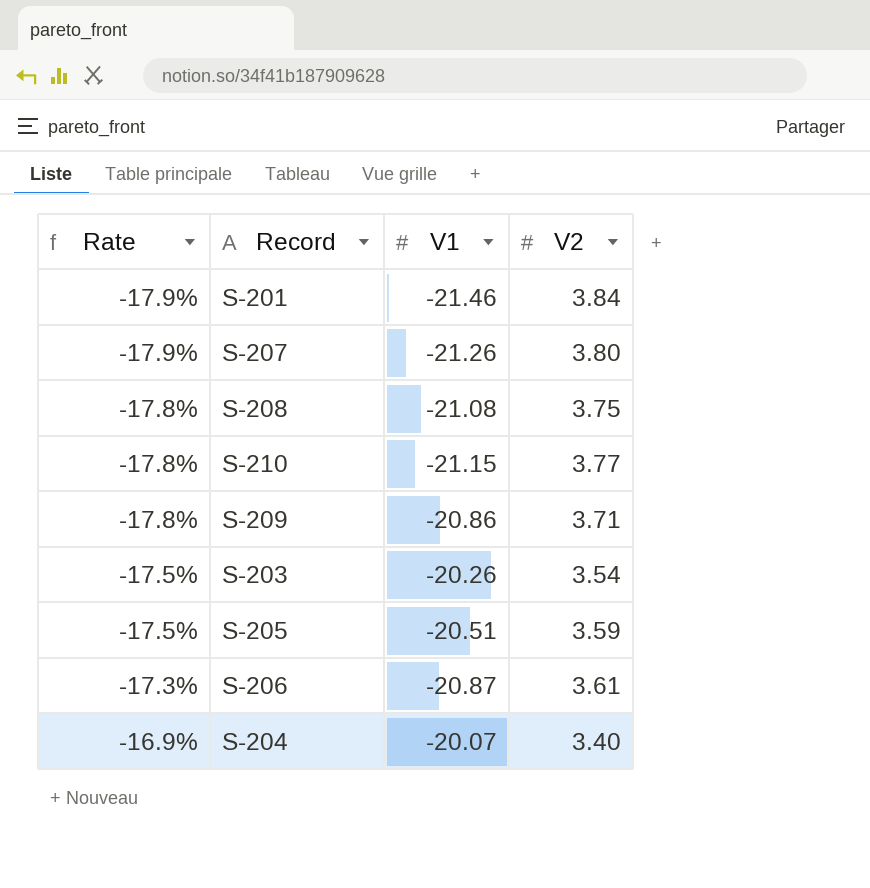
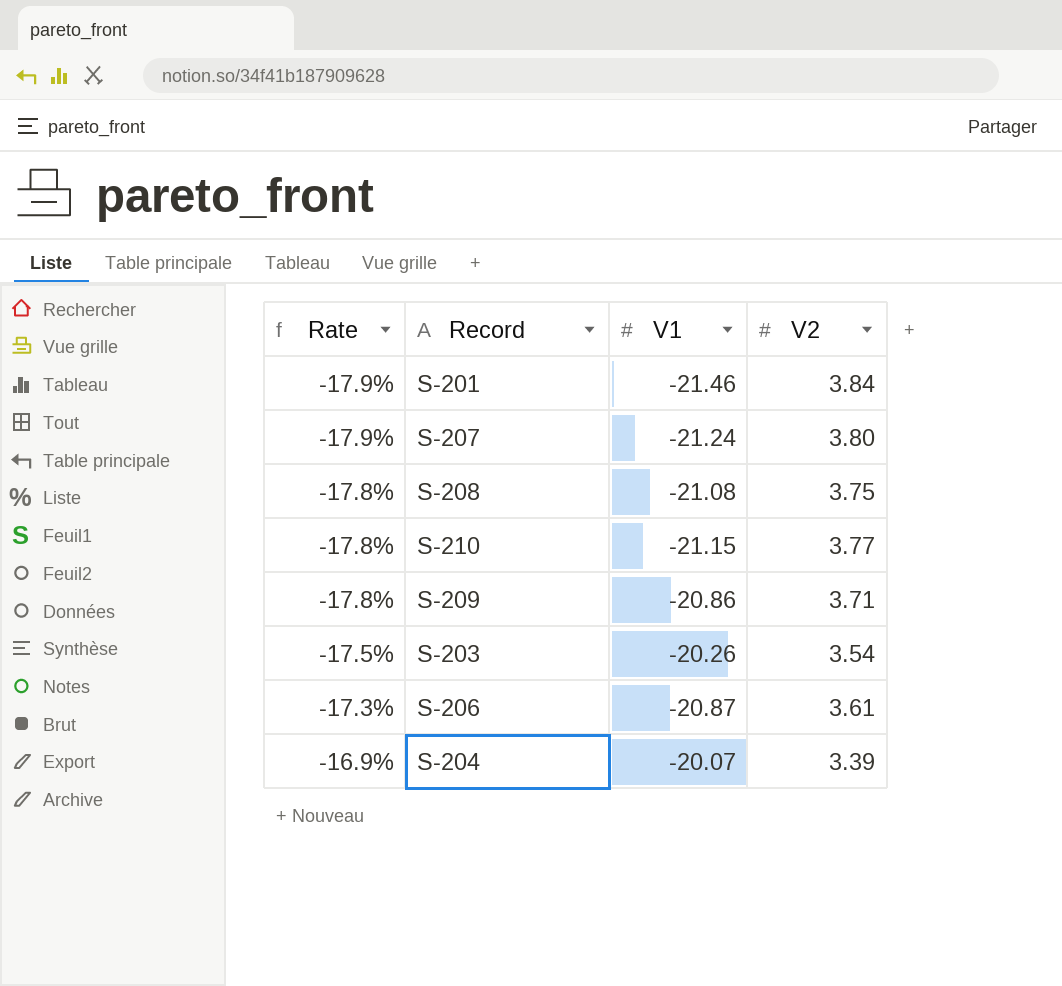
row S-205: -17.5% | -20.51 | 3.59 -> none
S-207 | V1: -21.26 -> -21.24
S-204 | V2: 3.40 -> 3.39

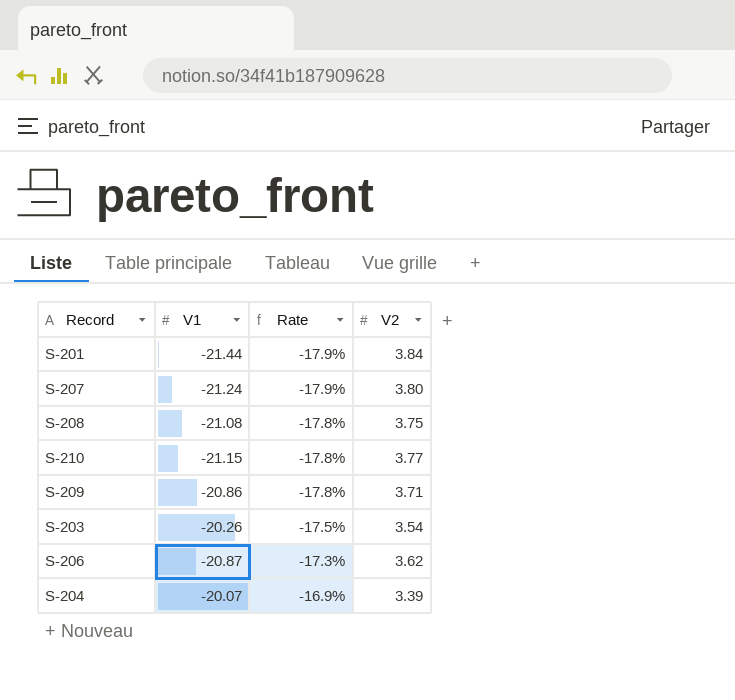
column Rate | position: 1 -> 3
S-201 | V1: -21.46 -> -21.44
S-206 | V2: 3.61 -> 3.62

